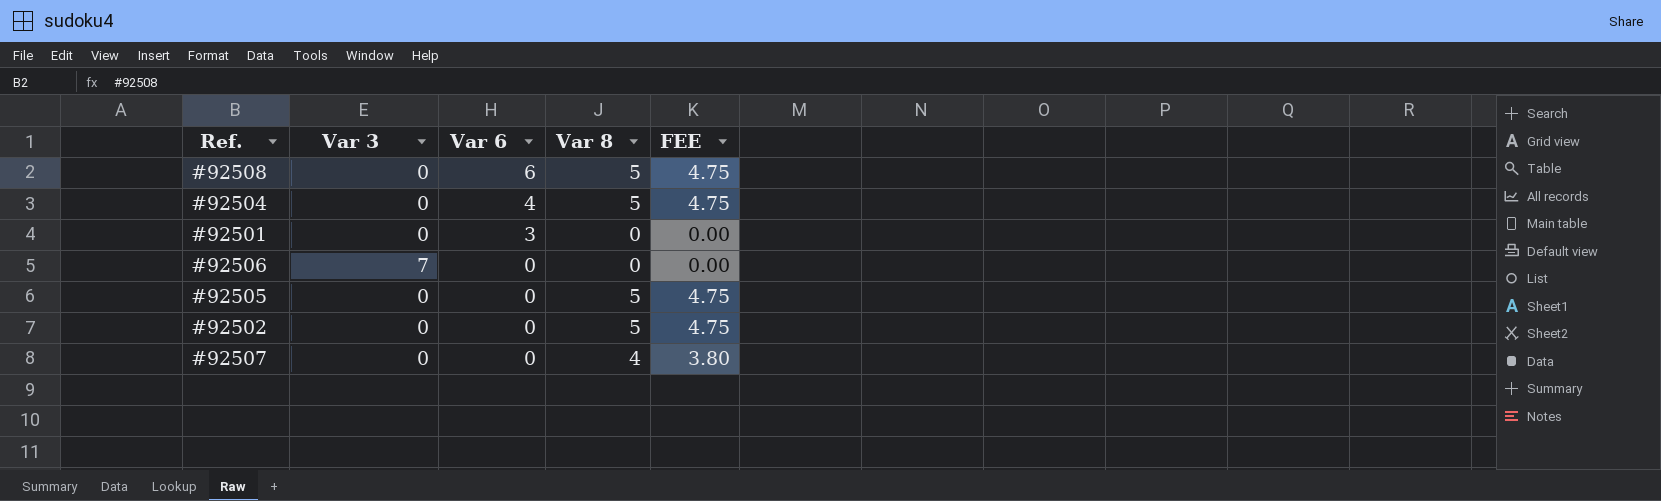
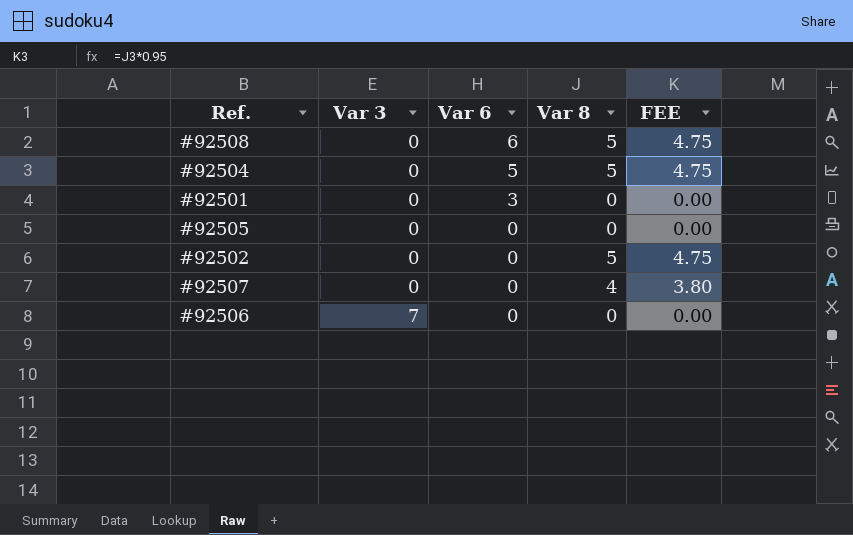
row order: Var 6 descending -> Var 3 ascending
#92504 | Var 6: 4 -> 5
#92505 | Var 8: 5 -> 0
#92505 | FEE: 4.75 -> 0.00

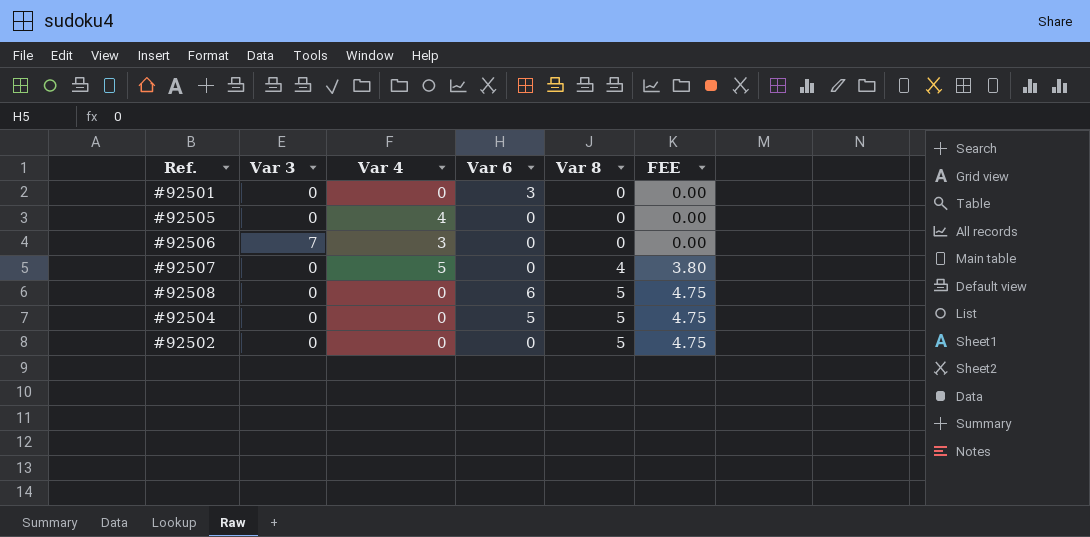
row order: Var 3 ascending -> Var 8 ascending
column Var 4 | position: none -> 3

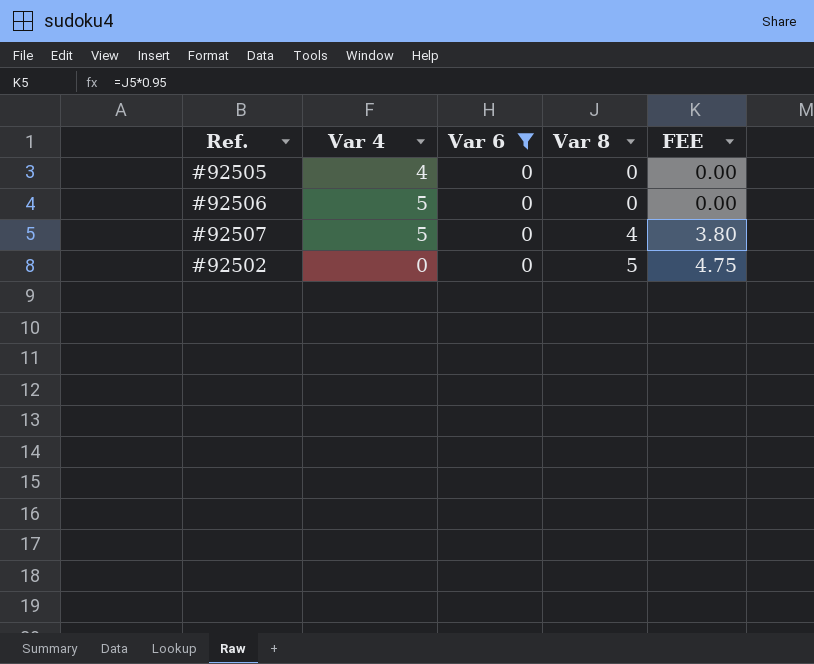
filter: none -> Var 6 = 0
column Var 3 | position: 2 -> none
#92506 | Var 4: 3 -> 5

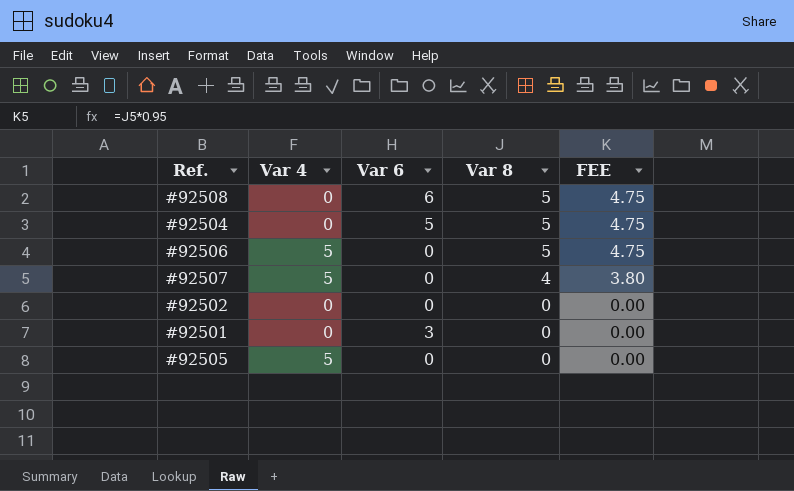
filter: Var 6 = 0 -> none
row order: Var 8 ascending -> Var 8 descending
#92506 | Var 8: 0 -> 5
#92506 | FEE: 0.00 -> 4.75
#92502 | Var 8: 5 -> 0
#92502 | FEE: 4.75 -> 0.00
#92505 | Var 4: 4 -> 5

